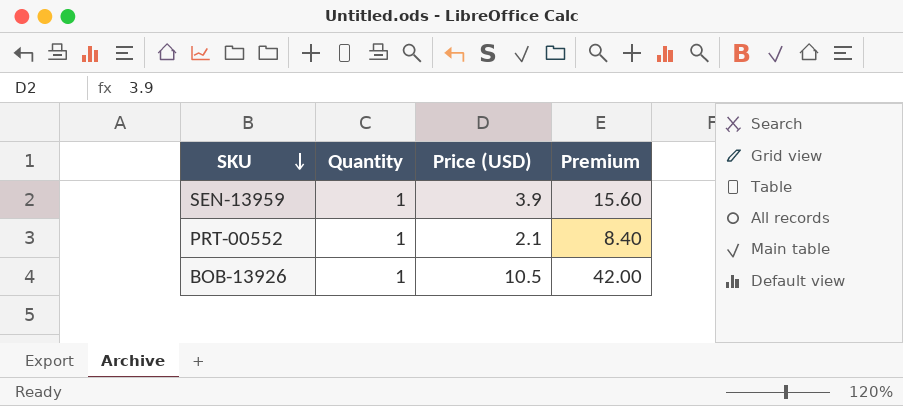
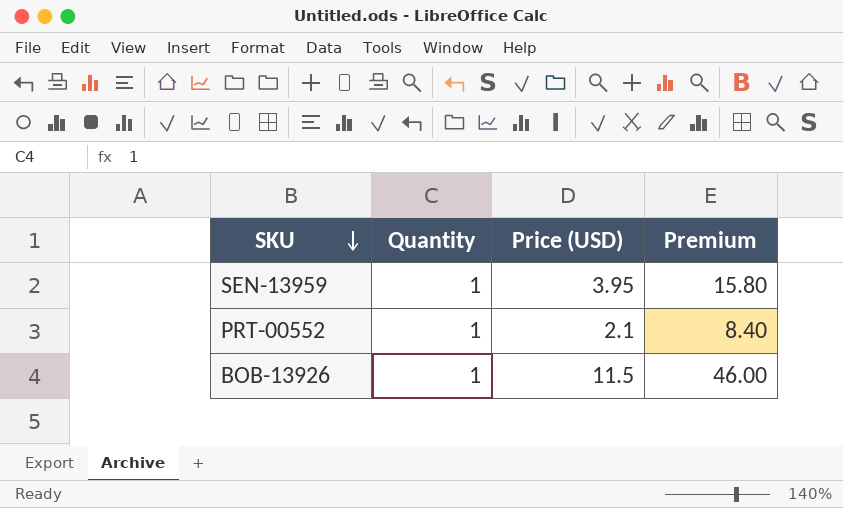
SEN-13959 | Price (USD): 3.9 -> 3.95
SEN-13959 | Premium: 15.60 -> 15.80
BOB-13926 | Price (USD): 10.5 -> 11.5
BOB-13926 | Premium: 42.00 -> 46.00

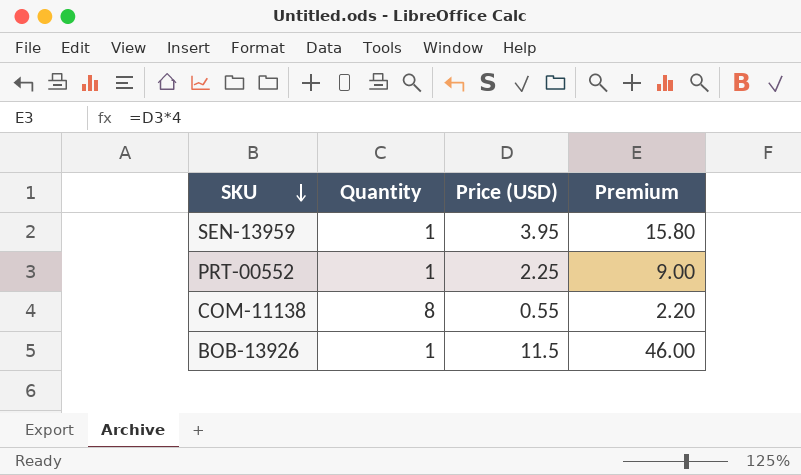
PRT-00552 | Price (USD): 2.1 -> 2.25
PRT-00552 | Premium: 8.40 -> 9.00
row COM-11138: none -> 8 | 0.55 | 2.20

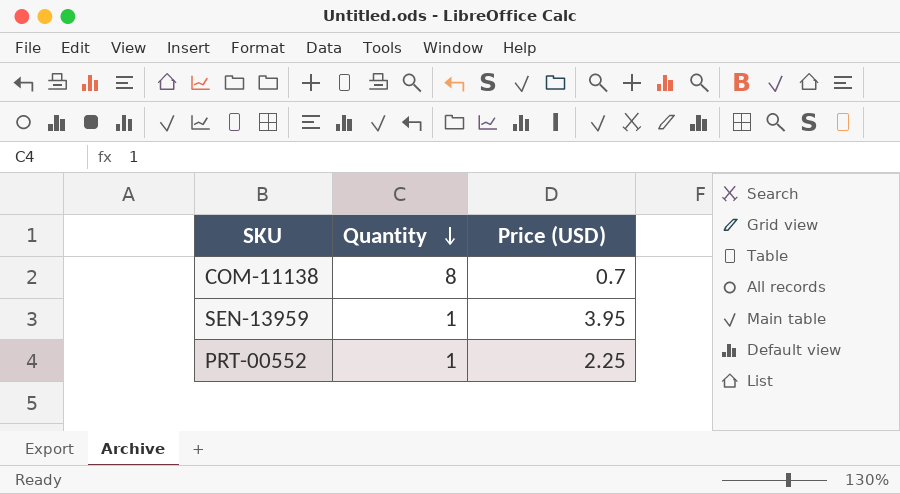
row order: SKU descending -> Quantity descending
column Premium | formula: [Price (USD)] * 4 -> none
row BOB-13926: 1 | 11.5 | 46.00 -> none
COM-11138 | Price (USD): 0.55 -> 0.7

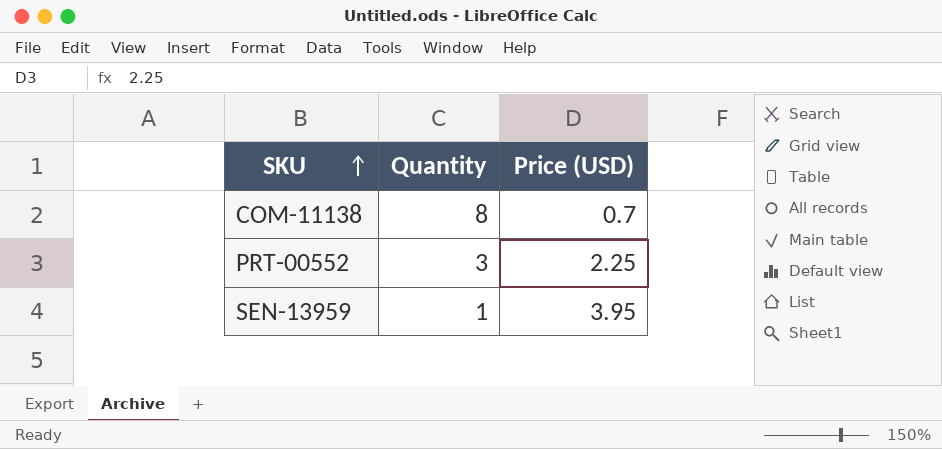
row order: Quantity descending -> SKU ascending
PRT-00552 | Quantity: 1 -> 3

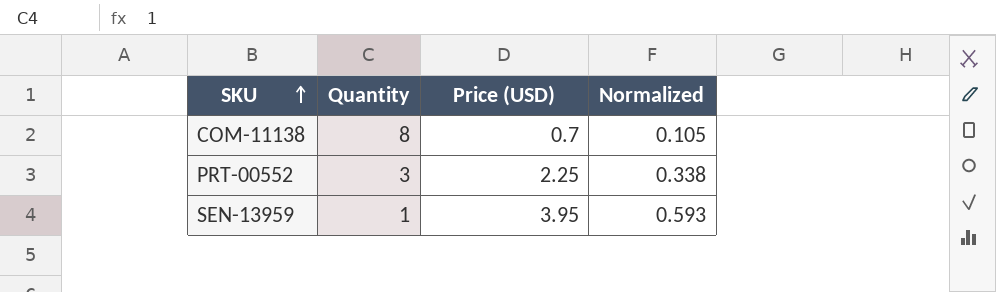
column Normalized | formula: none -> [Price (USD)] * 0.15

